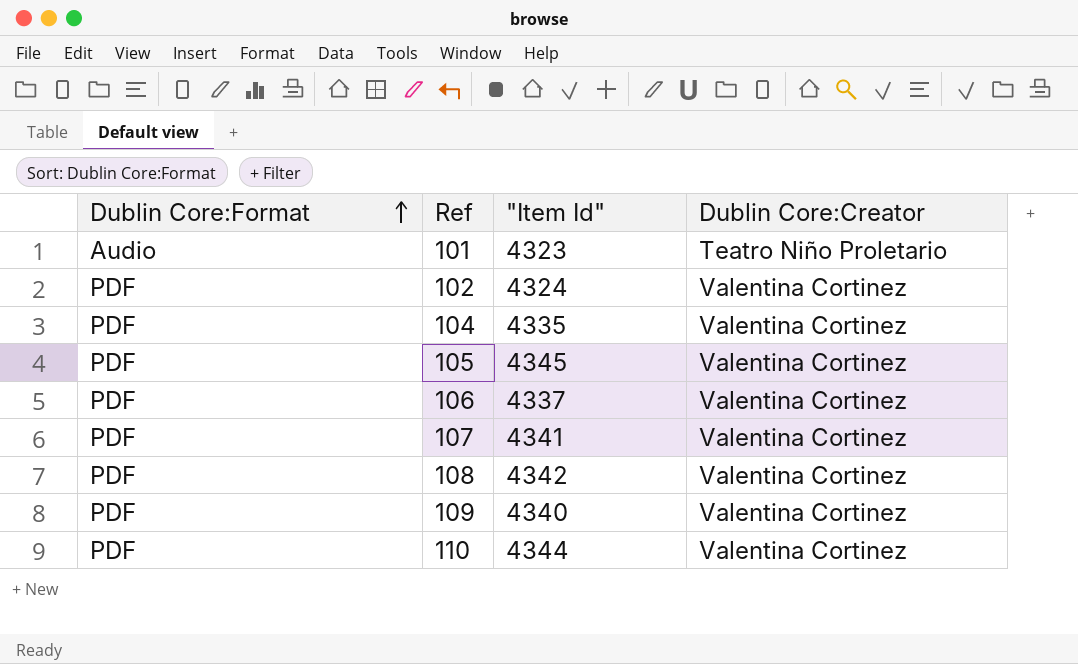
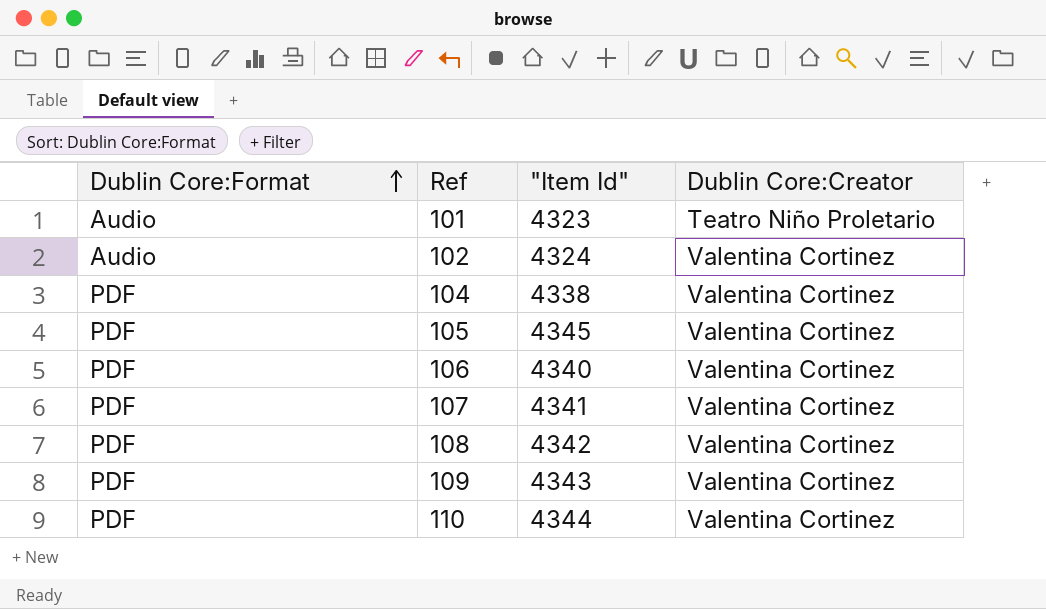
102 | Dublin Core:Format: PDF -> Audio
104 | "Item Id": 4335 -> 4338
106 | "Item Id": 4337 -> 4340
109 | "Item Id": 4340 -> 4343

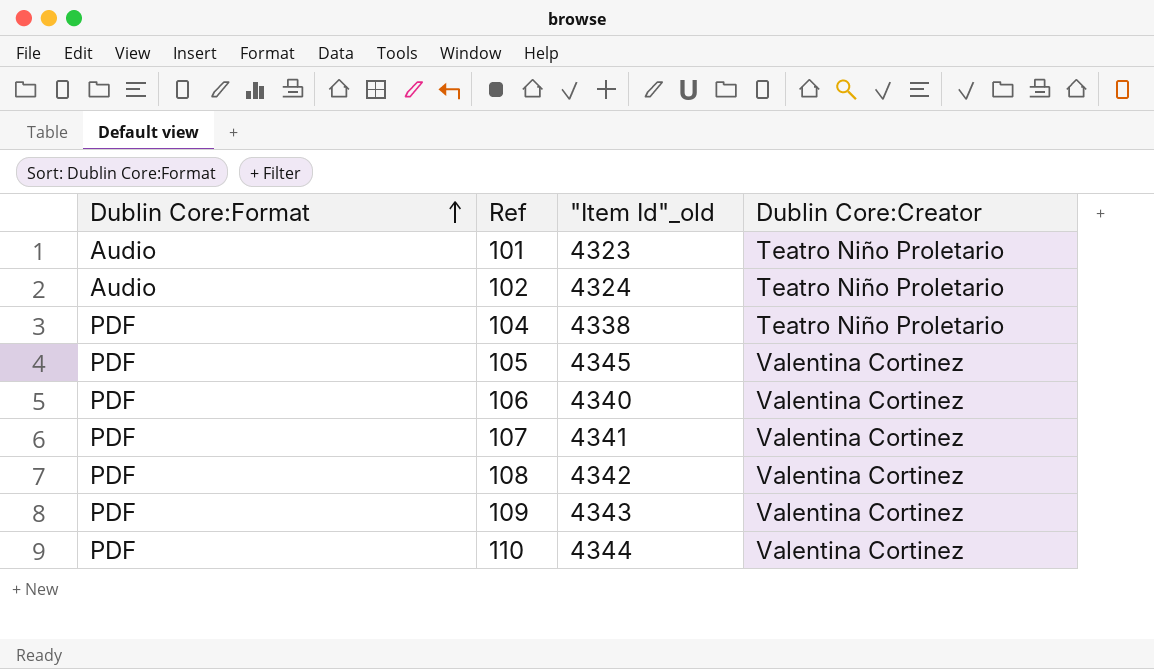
column name: "Item Id" -> "Item Id"_old
102 | Dublin Core:Creator: Valentina Cortinez -> Teatro Niño Proletario
104 | Dublin Core:Creator: Valentina Cortinez -> Teatro Niño Proletario

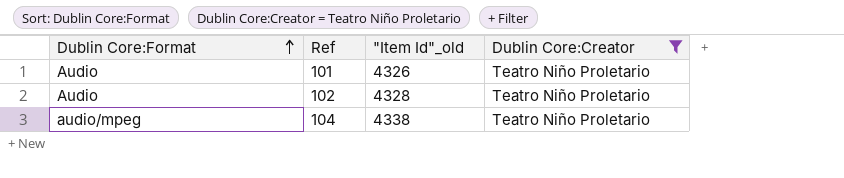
filter: none -> Dublin Core:Creator = Teatro Niño Proletario
101 | "Item Id"_old: 4323 -> 4326
102 | "Item Id"_old: 4324 -> 4328
104 | Dublin Core:Format: PDF -> audio/mpeg

